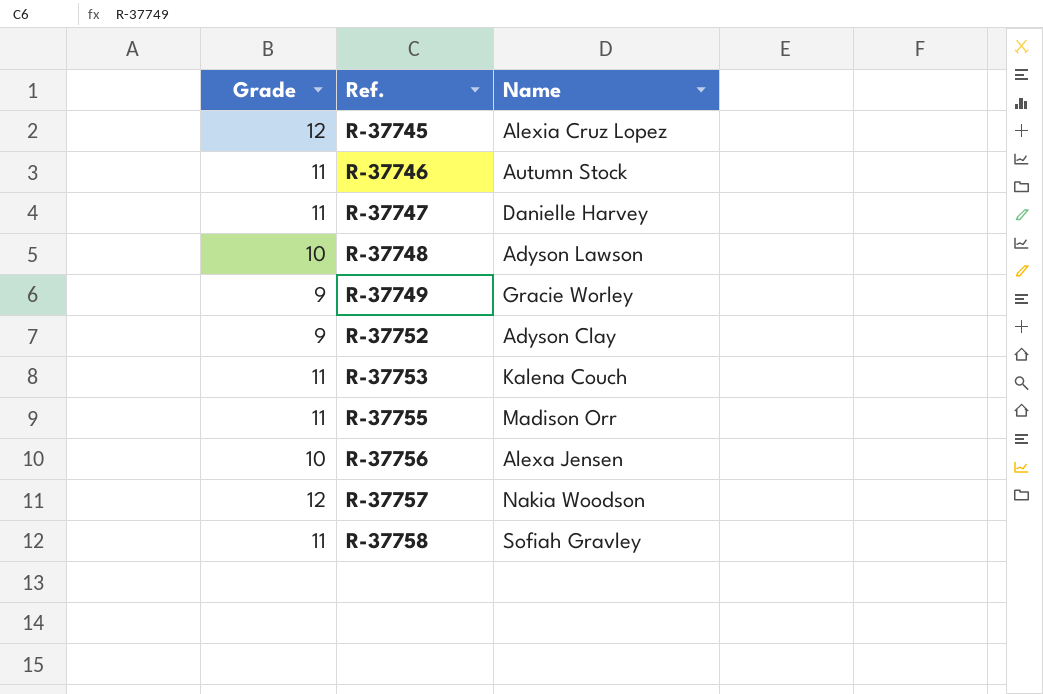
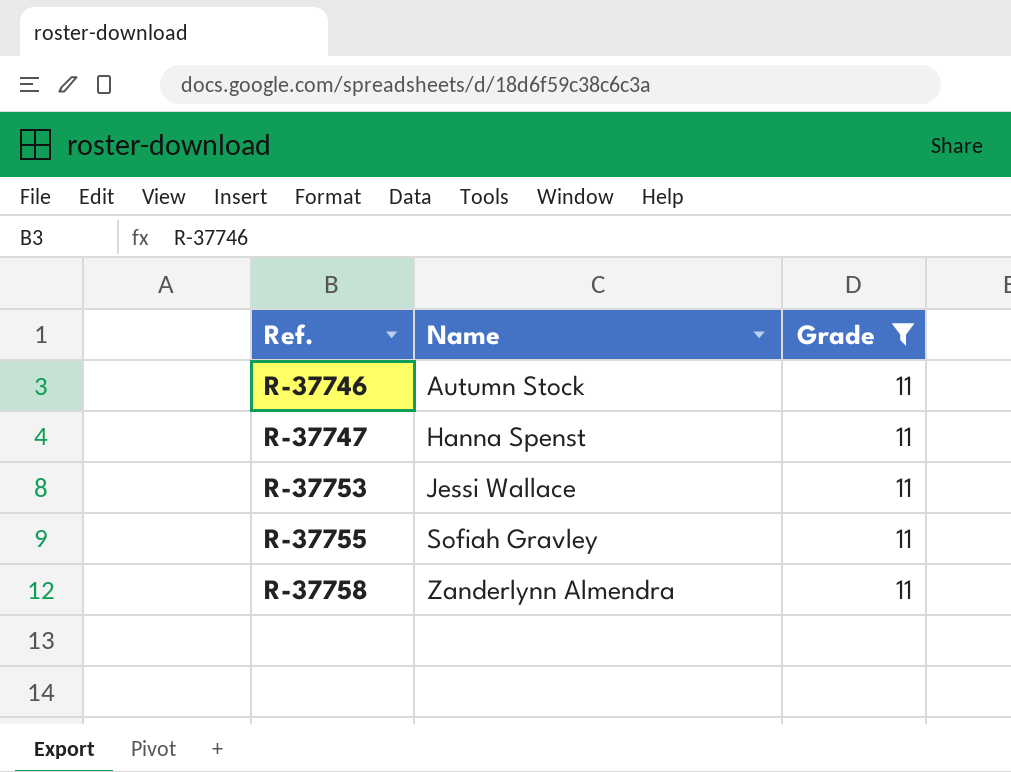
filter: none -> Grade = 11
column Grade | position: 1 -> 3
R-37747 | Name: Danielle Harvey -> Hanna Spenst
R-37753 | Name: Kalena Couch -> Jessi Wallace
R-37755 | Name: Madison Orr -> Sofiah Gravley
R-37758 | Name: Sofiah Gravley -> Zanderlynn Almendra

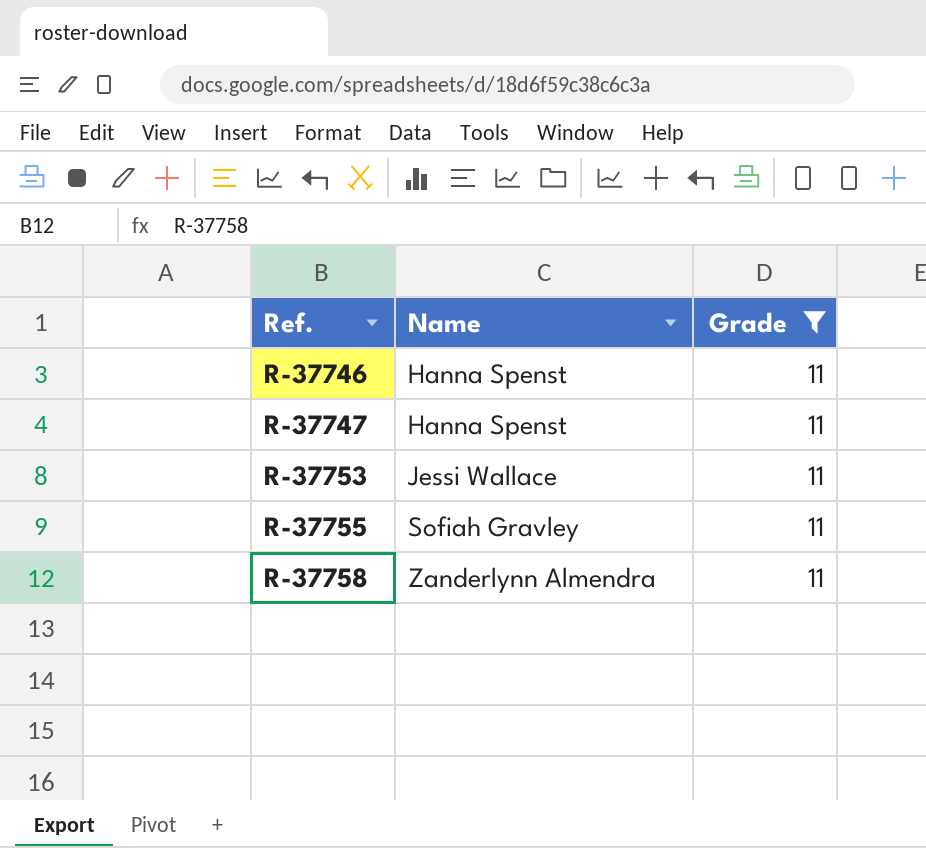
R-37746 | Name: Autumn Stock -> Hanna Spenst

